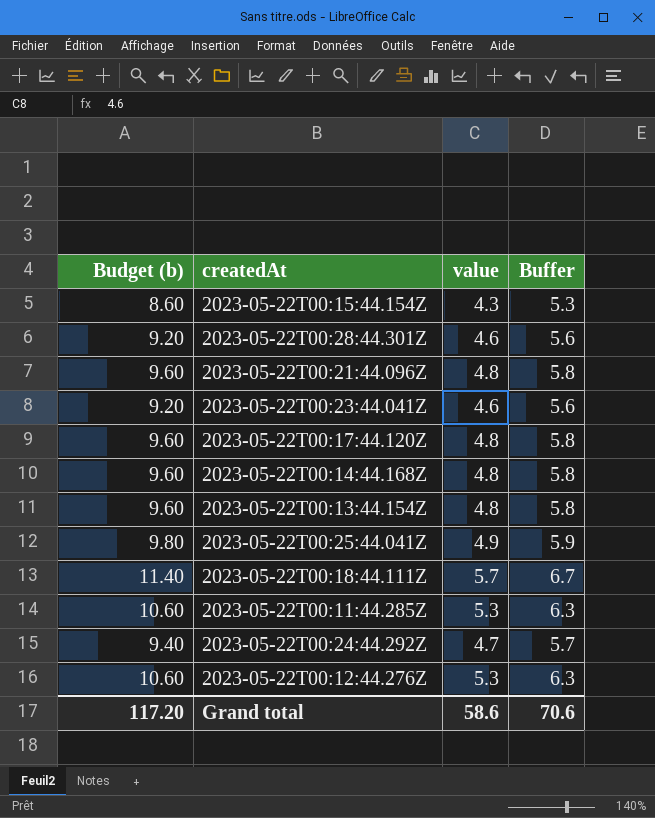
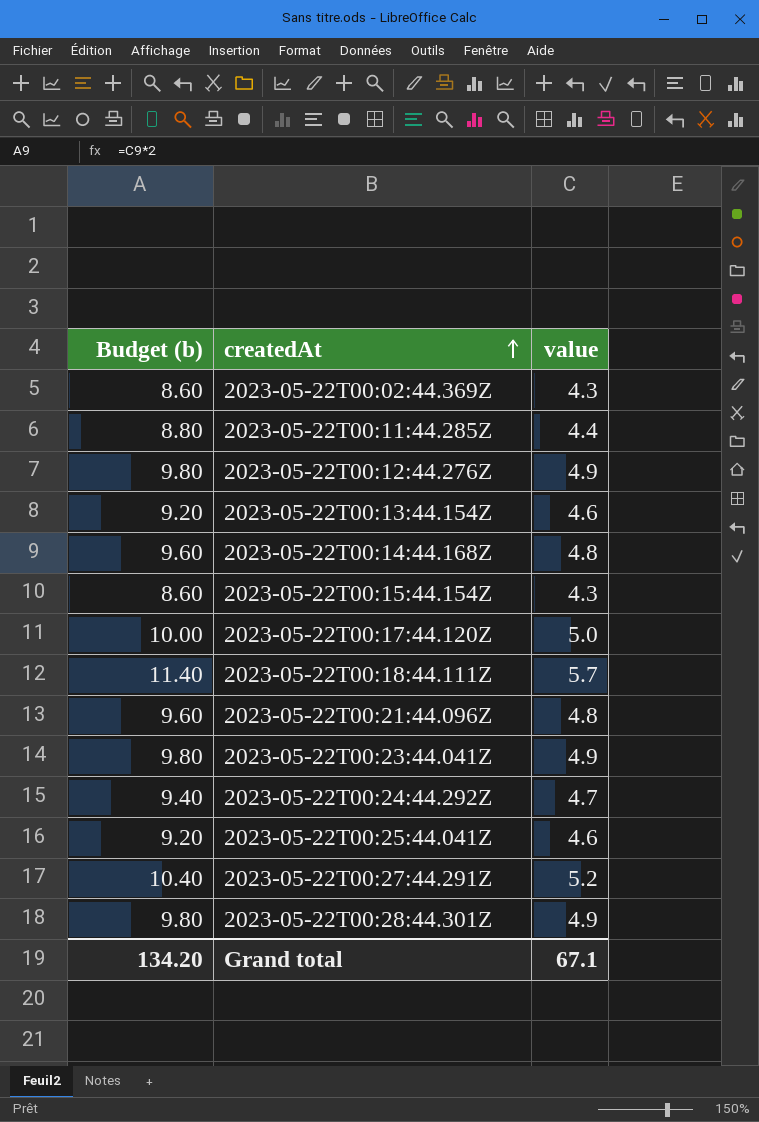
row order: none -> createdAt ascending
column Buffer | formula: [value] + 1 -> none
row 2023-05-22T00:02:44.369Z: none -> 8.60 | 4.3
2023-05-22T00:11:44.285Z | Budget (b): 10.60 -> 8.80
2023-05-22T00:11:44.285Z | value: 5.3 -> 4.4
2023-05-22T00:12:44.276Z | Budget (b): 10.60 -> 9.80
2023-05-22T00:12:44.276Z | value: 5.3 -> 4.9
2023-05-22T00:13:44.154Z | Budget (b): 9.60 -> 9.20
2023-05-22T00:13:44.154Z | value: 4.8 -> 4.6
2023-05-22T00:17:44.120Z | Budget (b): 9.60 -> 10.00
2023-05-22T00:17:44.120Z | value: 4.8 -> 5.0
2023-05-22T00:23:44.041Z | Budget (b): 9.20 -> 9.80
2023-05-22T00:23:44.041Z | value: 4.6 -> 4.9
2023-05-22T00:25:44.041Z | Budget (b): 9.80 -> 9.20
2023-05-22T00:25:44.041Z | value: 4.9 -> 4.6
row 2023-05-22T00:27:44.291Z: none -> 10.40 | 5.2
2023-05-22T00:28:44.301Z | Budget (b): 9.20 -> 9.80
2023-05-22T00:28:44.301Z | value: 4.6 -> 4.9
Grand total | Budget (b): 117.20 -> 134.20
Grand total | value: 58.6 -> 67.1

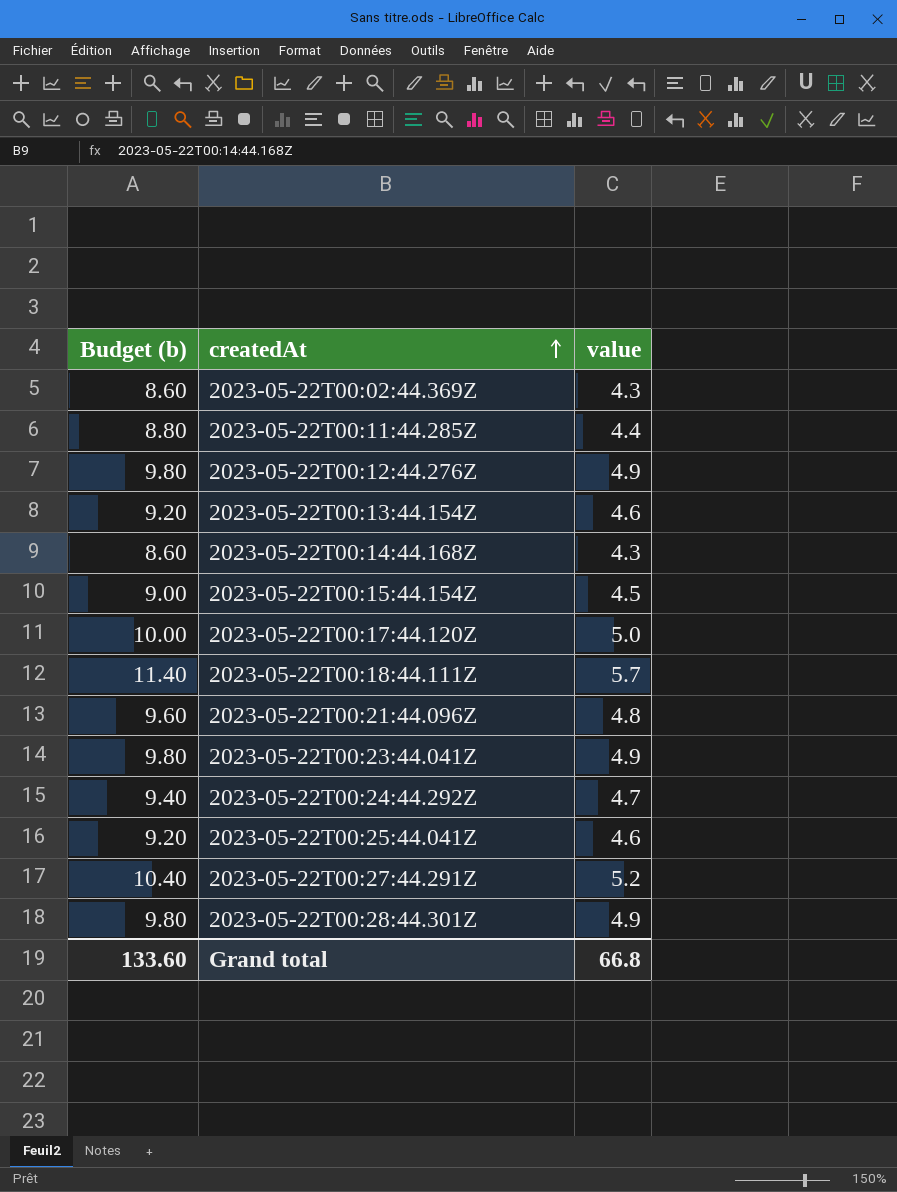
2023-05-22T00:14:44.168Z | Budget (b): 9.60 -> 8.60
2023-05-22T00:14:44.168Z | value: 4.8 -> 4.3
2023-05-22T00:15:44.154Z | Budget (b): 8.60 -> 9.00
2023-05-22T00:15:44.154Z | value: 4.3 -> 4.5
Grand total | Budget (b): 134.20 -> 133.60
Grand total | value: 67.1 -> 66.8

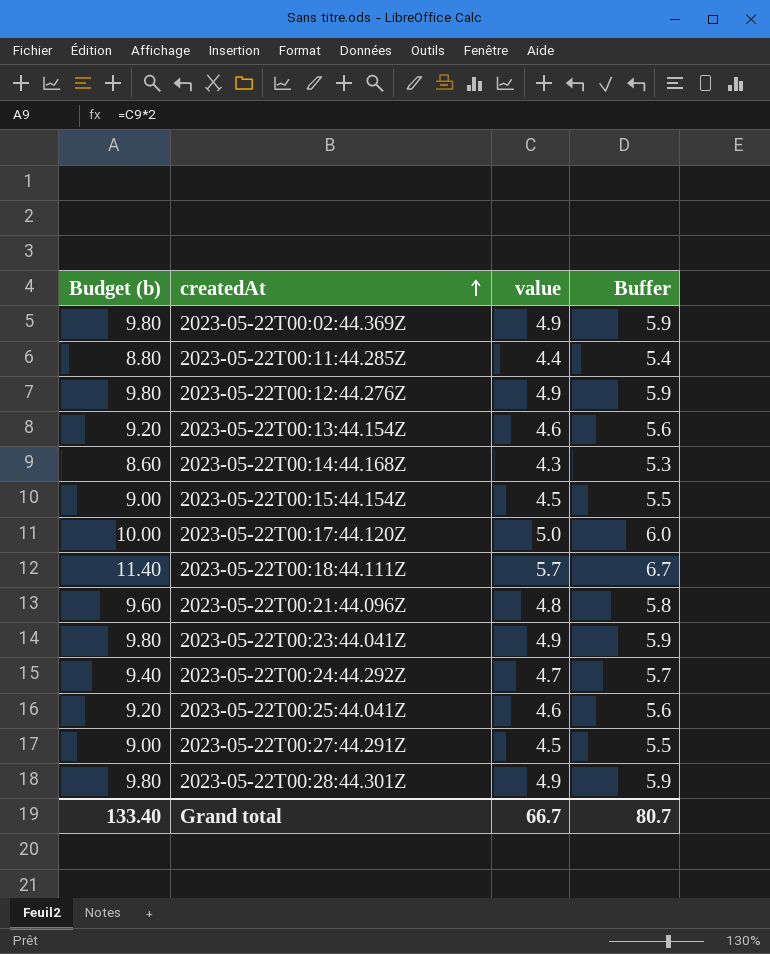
column Buffer | formula: none -> [value] + 1
2023-05-22T00:02:44.369Z | Budget (b): 8.60 -> 9.80
2023-05-22T00:02:44.369Z | value: 4.3 -> 4.9
2023-05-22T00:27:44.291Z | Budget (b): 10.40 -> 9.00
2023-05-22T00:27:44.291Z | value: 5.2 -> 4.5
Grand total | Budget (b): 133.60 -> 133.40
Grand total | value: 66.8 -> 66.7

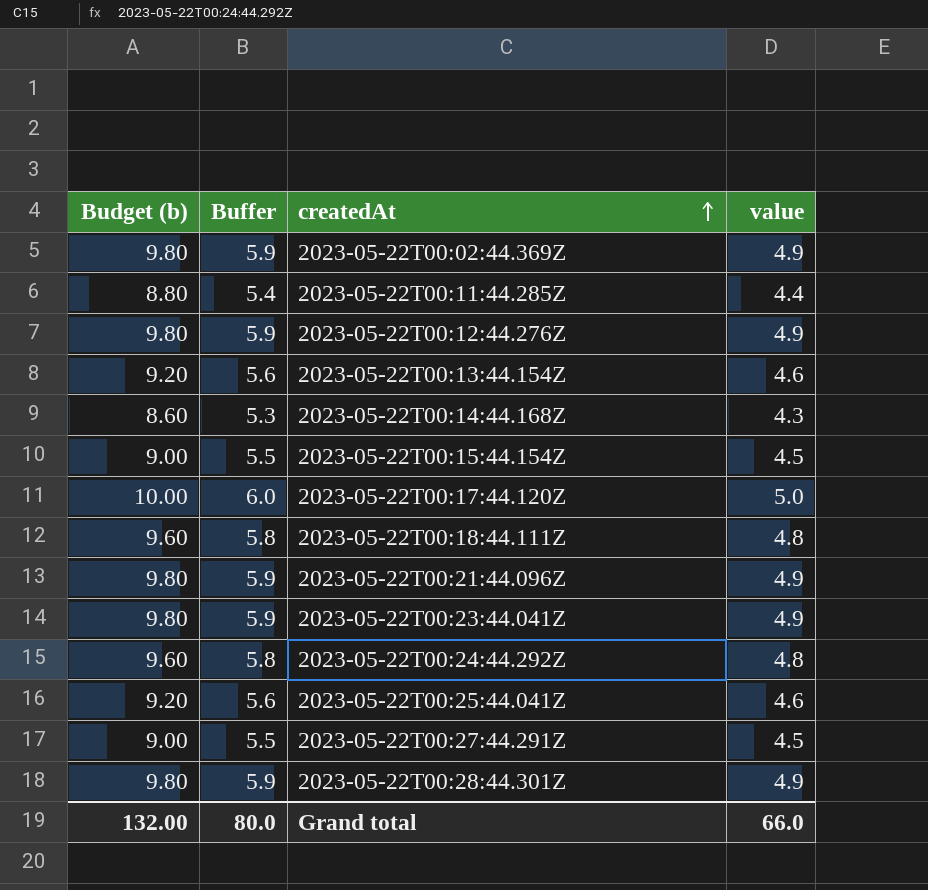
column Buffer | position: 4 -> 2
2023-05-22T00:18:44.111Z | Budget (b): 11.40 -> 9.60
2023-05-22T00:18:44.111Z | Buffer: 6.7 -> 5.8
2023-05-22T00:18:44.111Z | value: 5.7 -> 4.8
2023-05-22T00:21:44.096Z | Budget (b): 9.60 -> 9.80
2023-05-22T00:21:44.096Z | Buffer: 5.8 -> 5.9
2023-05-22T00:21:44.096Z | value: 4.8 -> 4.9
2023-05-22T00:24:44.292Z | Budget (b): 9.40 -> 9.60
2023-05-22T00:24:44.292Z | Buffer: 5.7 -> 5.8
2023-05-22T00:24:44.292Z | value: 4.7 -> 4.8
Grand total | Budget (b): 133.40 -> 132.00
Grand total | Buffer: 80.7 -> 80.0
Grand total | value: 66.7 -> 66.0

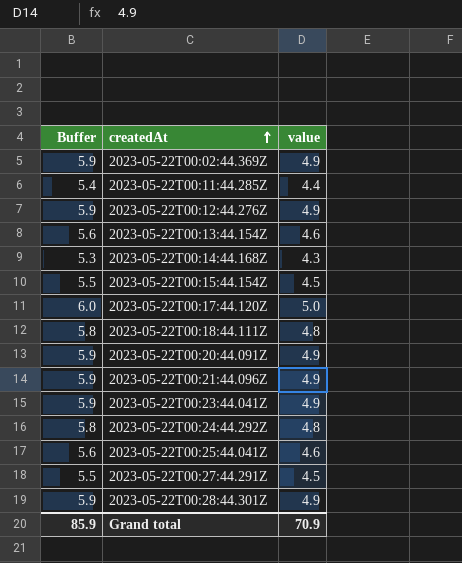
column Budget (b) | formula: [value] * 2 -> none
row 2023-05-22T00:20:44.091Z: none -> 5.9 | 4.9
Grand total | Buffer: 80.0 -> 85.9
Grand total | value: 66.0 -> 70.9

